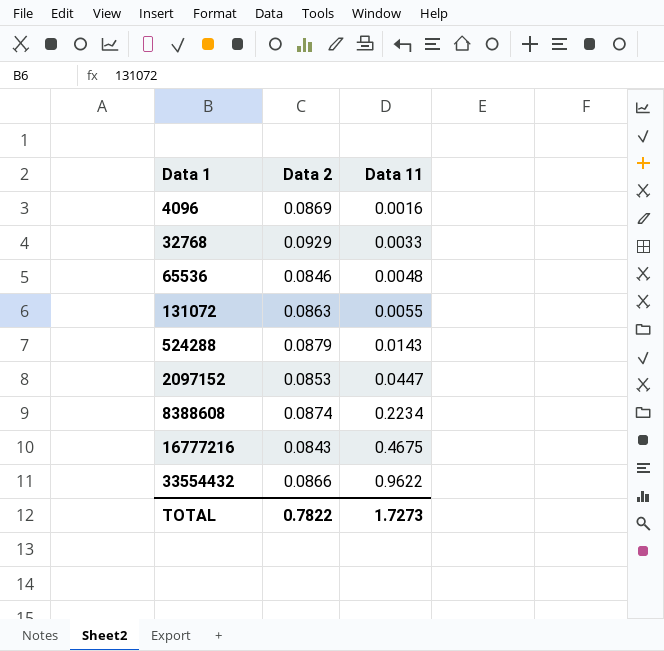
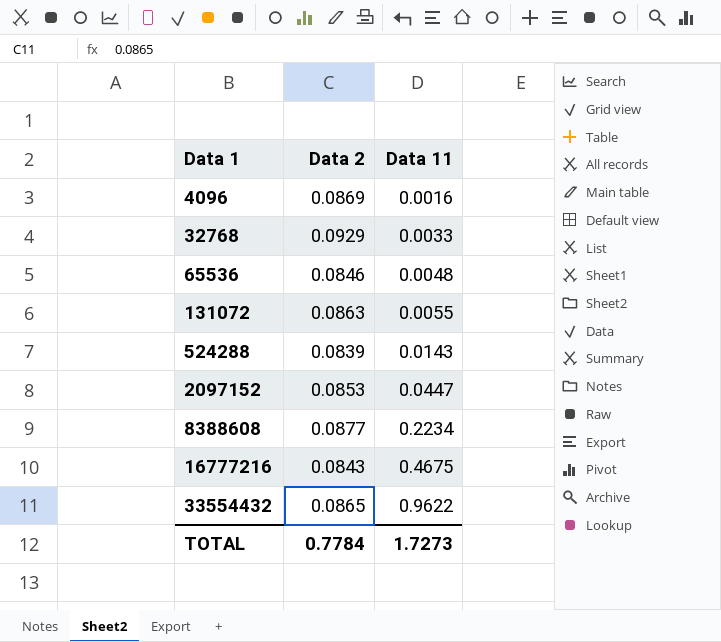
524288 | Data 2: 0.0879 -> 0.0839
8388608 | Data 2: 0.0874 -> 0.0877
33554432 | Data 2: 0.0866 -> 0.0865
TOTAL | Data 2: 0.7822 -> 0.7784

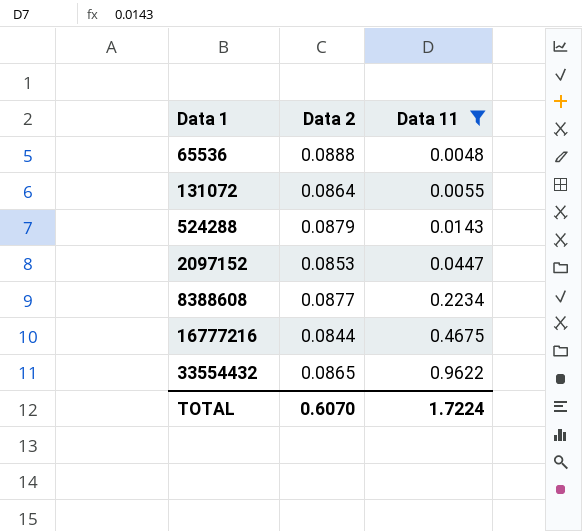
filter: none -> Data 11 >= 0.0048
65536 | Data 2: 0.0846 -> 0.0888
131072 | Data 2: 0.0863 -> 0.0864
524288 | Data 2: 0.0839 -> 0.0879
16777216 | Data 2: 0.0843 -> 0.0844
TOTAL | Data 2: 0.7784 -> 0.6070
TOTAL | Data 11: 1.7273 -> 1.7224

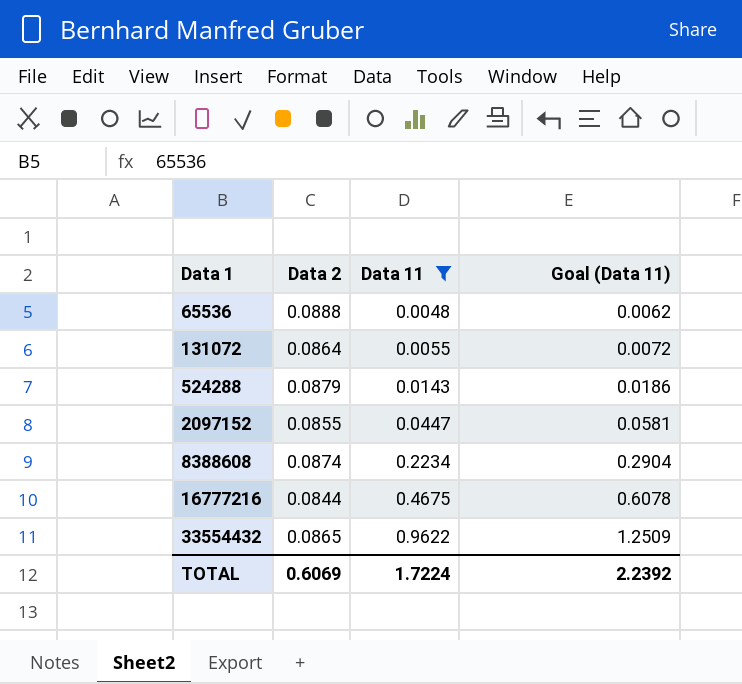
column Goal (Data 11) | formula: none -> [Data 11] * 1.3
2097152 | Data 2: 0.0853 -> 0.0855
8388608 | Data 2: 0.0877 -> 0.0874
TOTAL | Data 2: 0.6070 -> 0.6069

